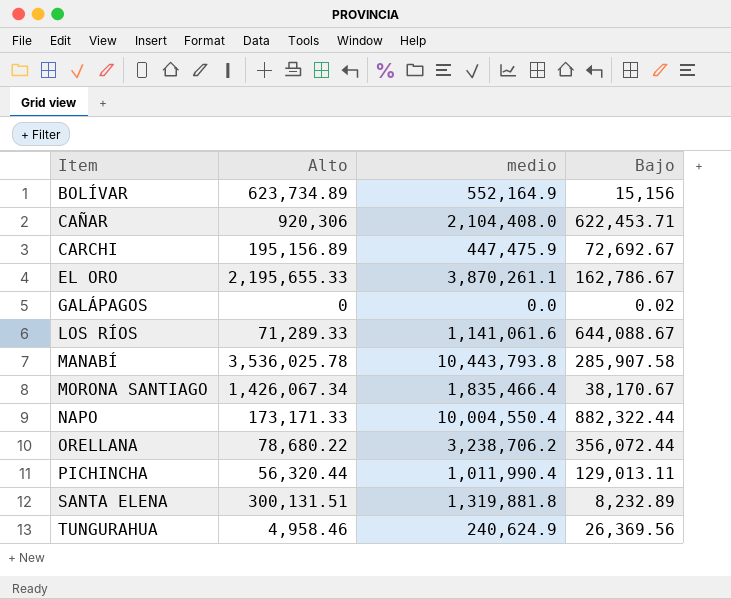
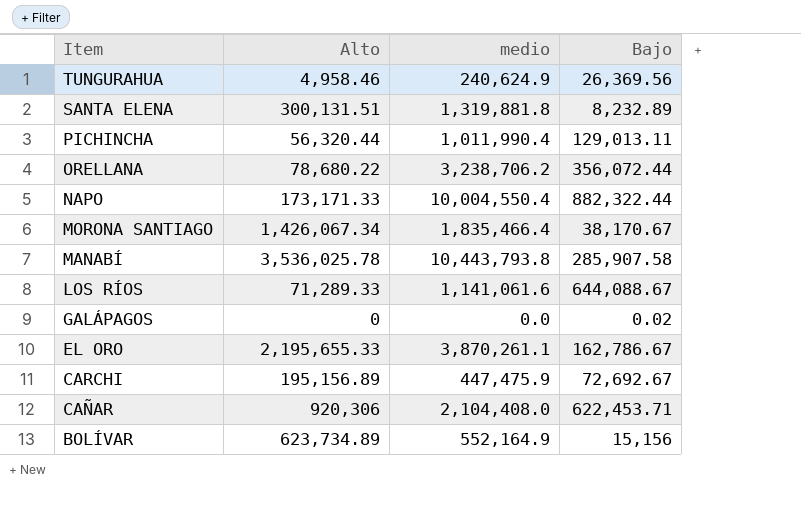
row order: Item ascending -> Item descending

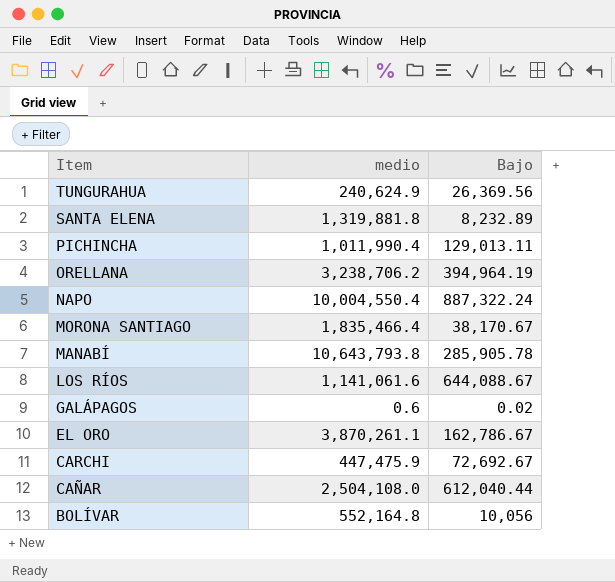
column Alto | position: 2 -> none
ORELLANA | Bajo: 356,072.44 -> 394,964.19
NAPO | Bajo: 882,322.44 -> 887,322.24
MANABÍ | medio: 10,443,793.8 -> 10,643,793.8
MANABÍ | Bajo: 285,907.58 -> 285,905.78
GALÁPAGOS | medio: 0.0 -> 0.6
CAÑAR | medio: 2,104,408.0 -> 2,504,108.0
CAÑAR | Bajo: 622,453.71 -> 612,040.44
BOLÍVAR | medio: 552,164.9 -> 552,164.8
BOLÍVAR | Bajo: 15,156 -> 10,056

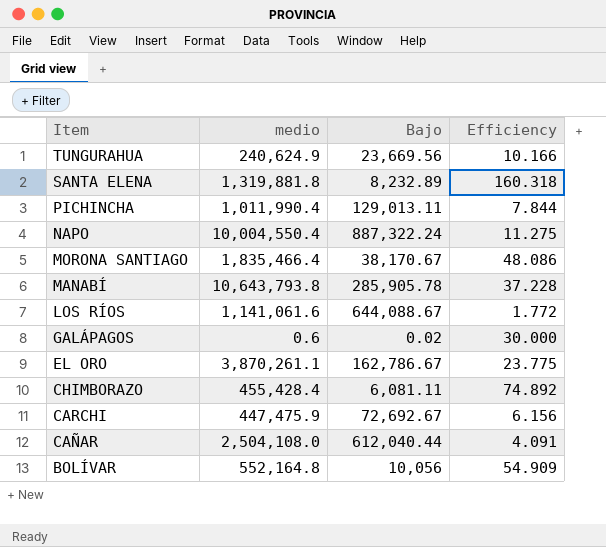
column Efficiency | formula: none -> [medio] / [Bajo]
row ORELLANA: 3,238,706.2 | 394,964.19 -> none
TUNGURAHUA | Bajo: 26,369.56 -> 23,669.56
row CHIMBORAZO: none -> 455,428.4 | 6,081.11 | 74.892

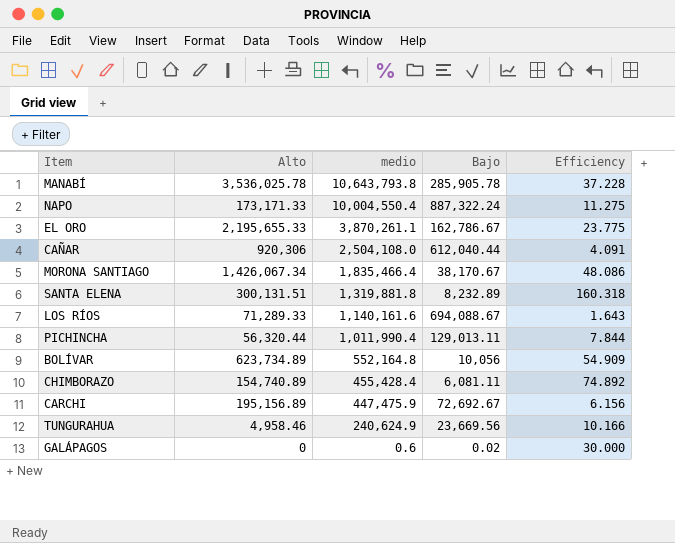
row order: Item descending -> medio descending
column Alto | position: none -> 2
LOS RÍOS | medio: 1,141,061.6 -> 1,140,161.6
LOS RÍOS | Bajo: 644,088.67 -> 694,088.67
LOS RÍOS | Efficiency: 1.772 -> 1.643

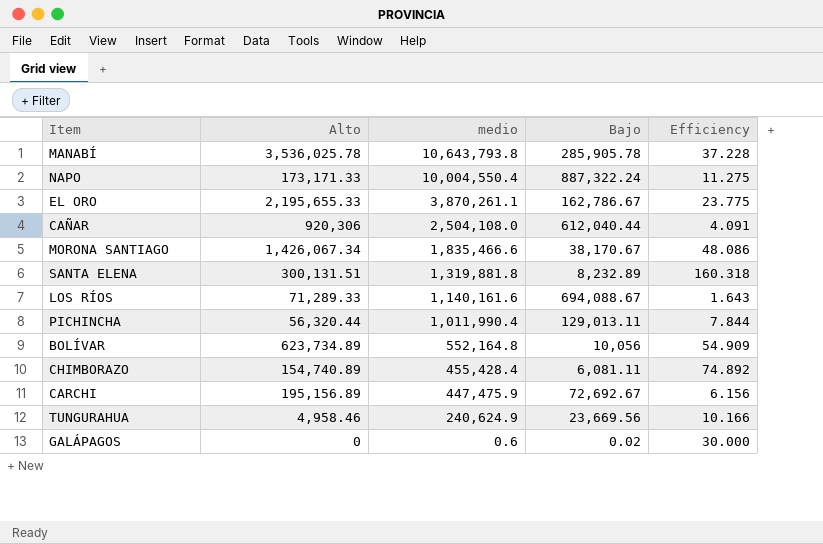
MORONA SANTIAGO | medio: 1,835,466.4 -> 1,835,466.6

